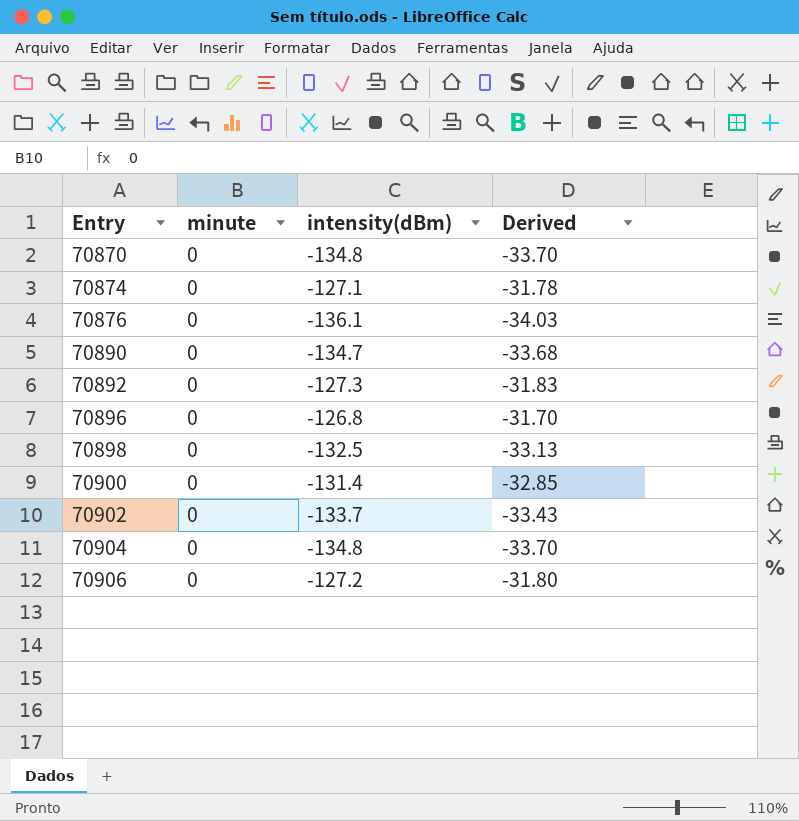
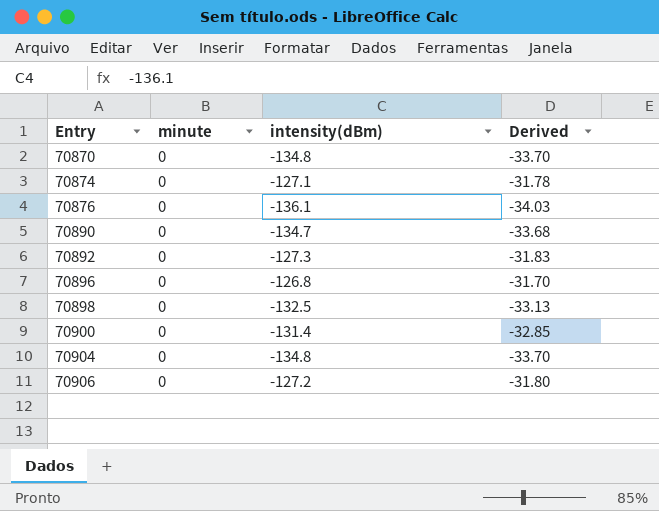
row 70902: 0 | -133.7 | -33.43 -> none

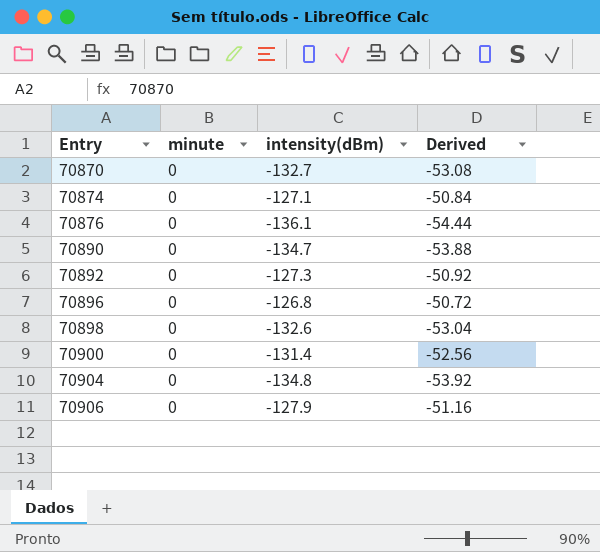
column Derived | formula: [intensity(dBm)] * 0.25 -> [intensity(dBm)] * 0.4
70870 | intensity(dBm): -134.8 -> -132.7
70898 | intensity(dBm): -132.5 -> -132.6
70906 | intensity(dBm): -127.2 -> -127.9

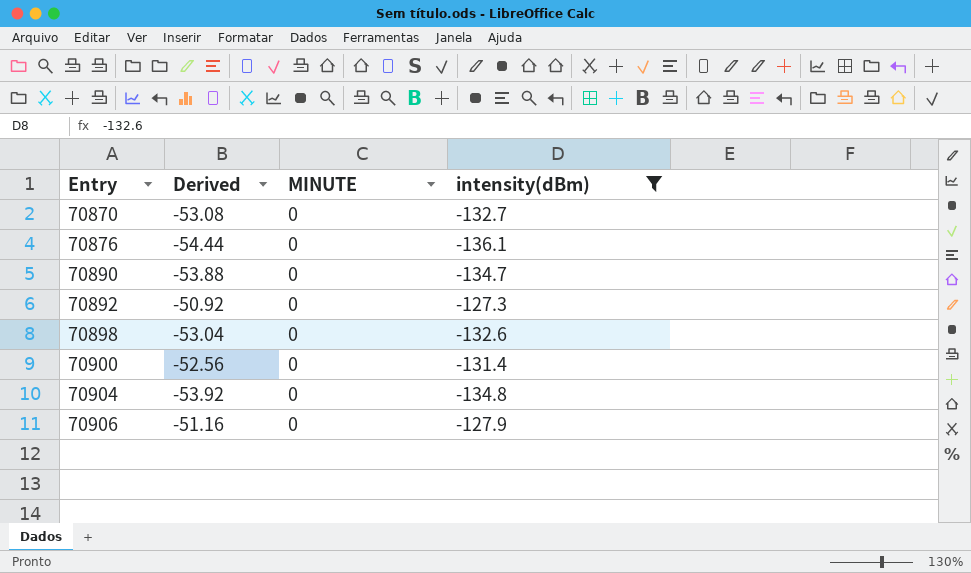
filter: none -> intensity(dBm) <= -127.3
column Derived | position: 4 -> 2
column name: minute -> MINUTE

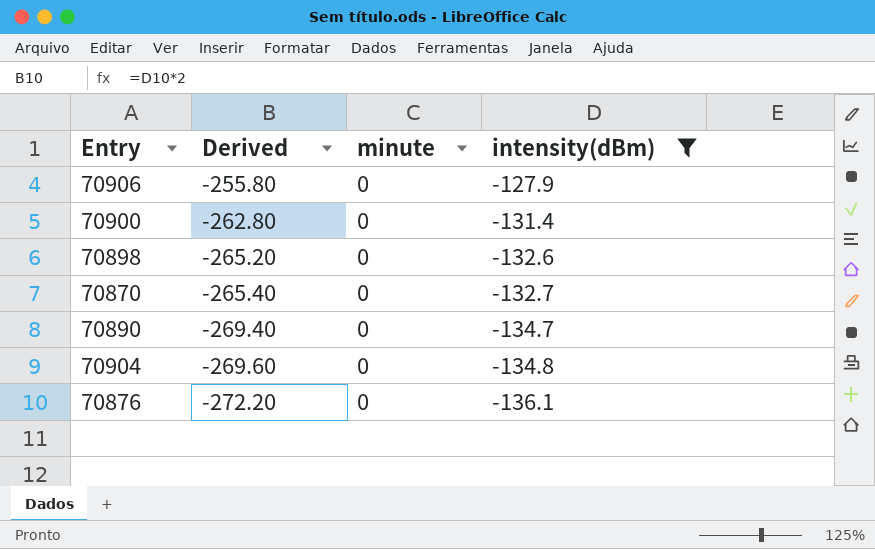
row order: Entry ascending -> Derived descending
column Derived | formula: [intensity(dBm)] * 0.4 -> [intensity(dBm)] * 2
column name: MINUTE -> minute
row 70892: -50.92 | 0 | -127.3 -> none

